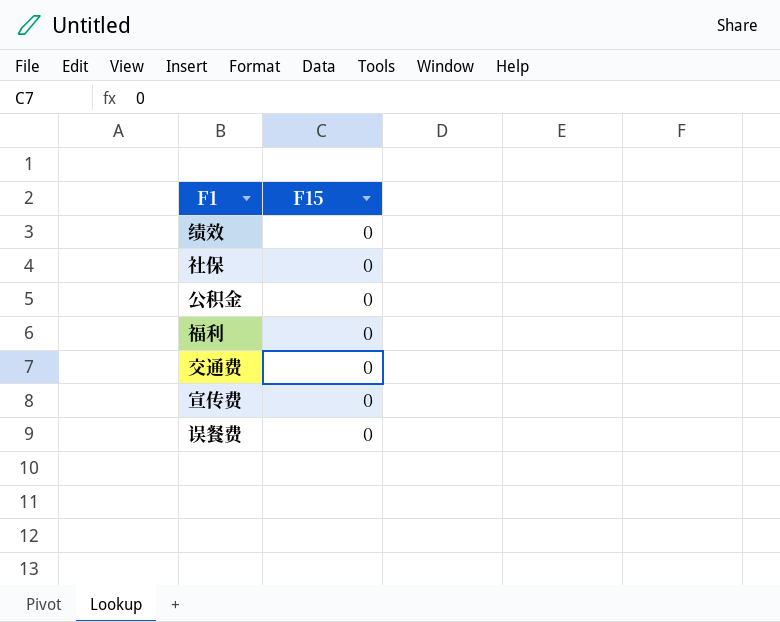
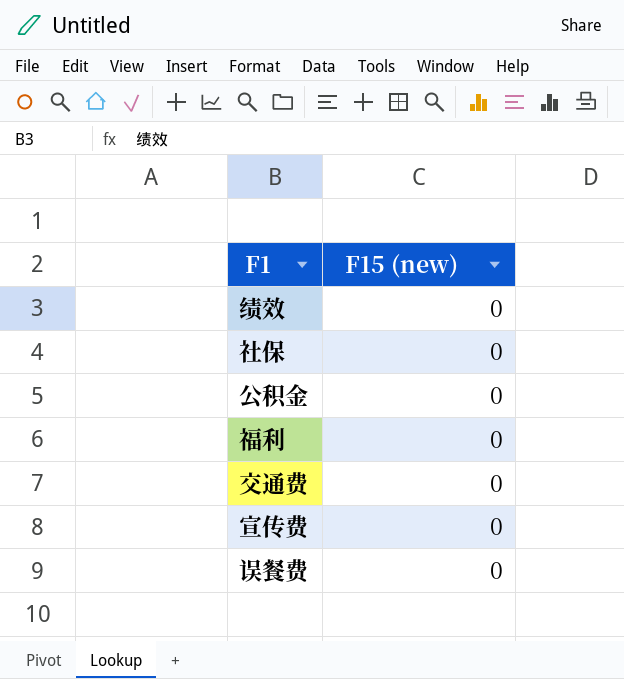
column name: F15 -> F15 (new)

